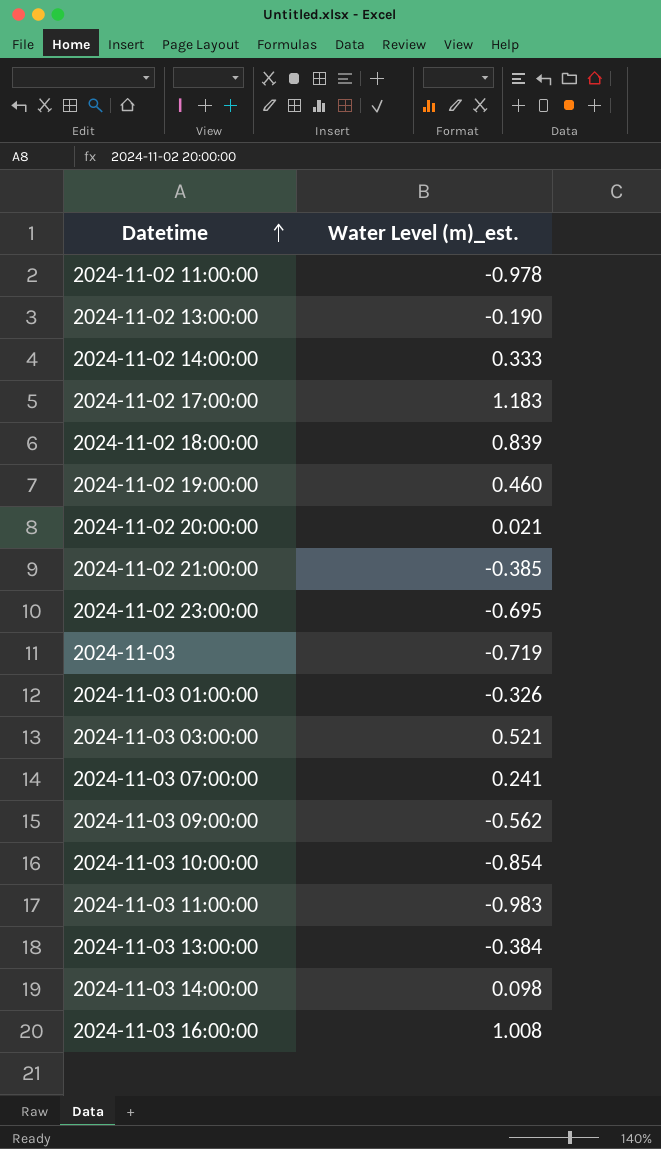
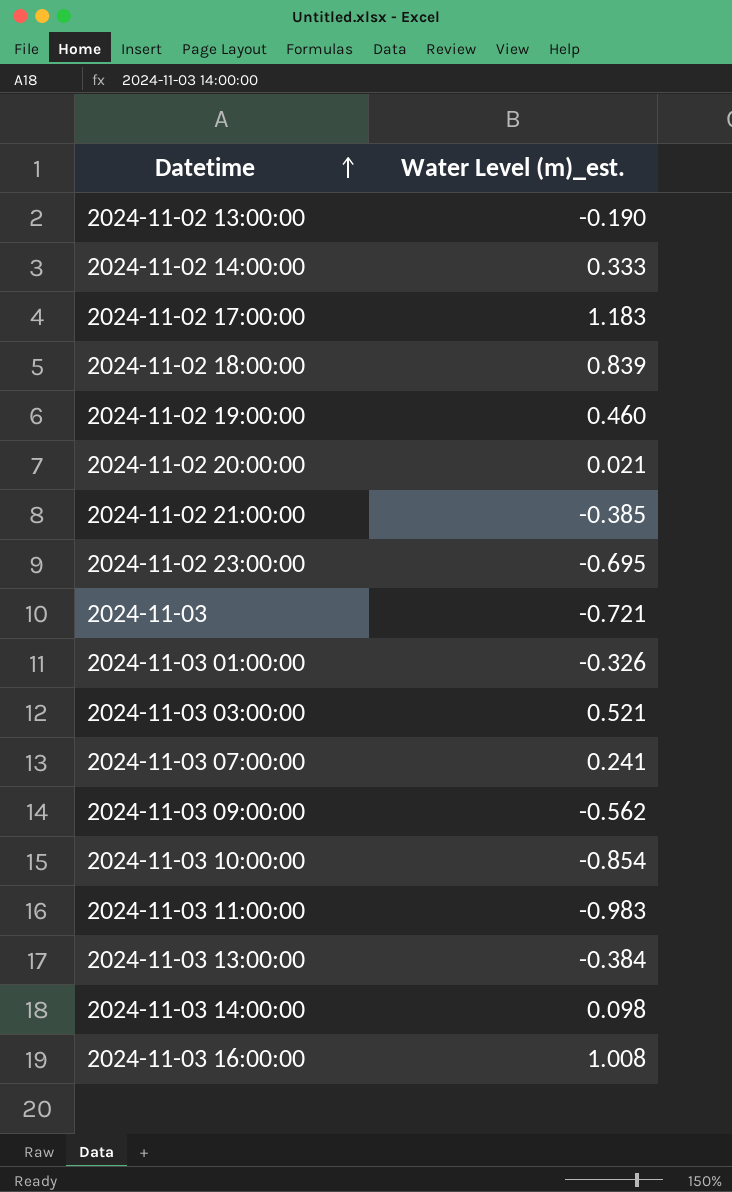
row 2024-11-02 11:00:00: -0.978 -> none
2024-11-03 | Water Level (m)_est.: -0.719 -> -0.721

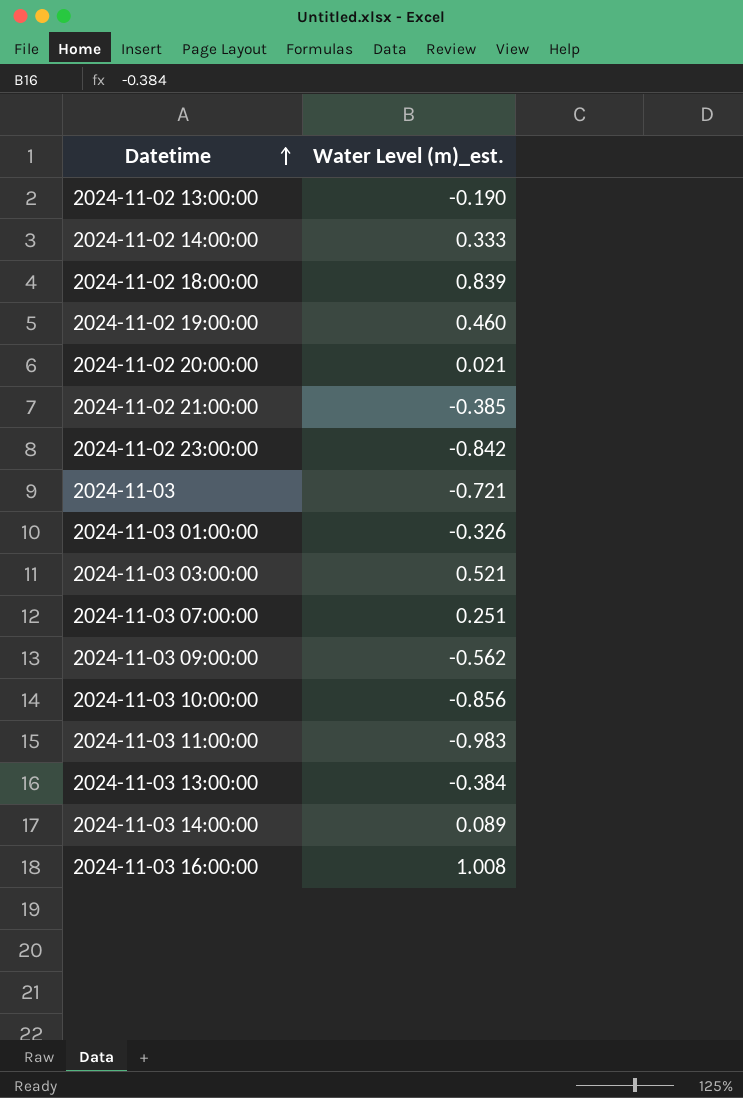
row 2024-11-02 17:00:00: 1.183 -> none
2024-11-02 23:00:00 | Water Level (m)_est.: -0.695 -> -0.842
2024-11-03 07:00:00 | Water Level (m)_est.: 0.241 -> 0.251
2024-11-03 10:00:00 | Water Level (m)_est.: -0.854 -> -0.856
2024-11-03 14:00:00 | Water Level (m)_est.: 0.098 -> 0.089

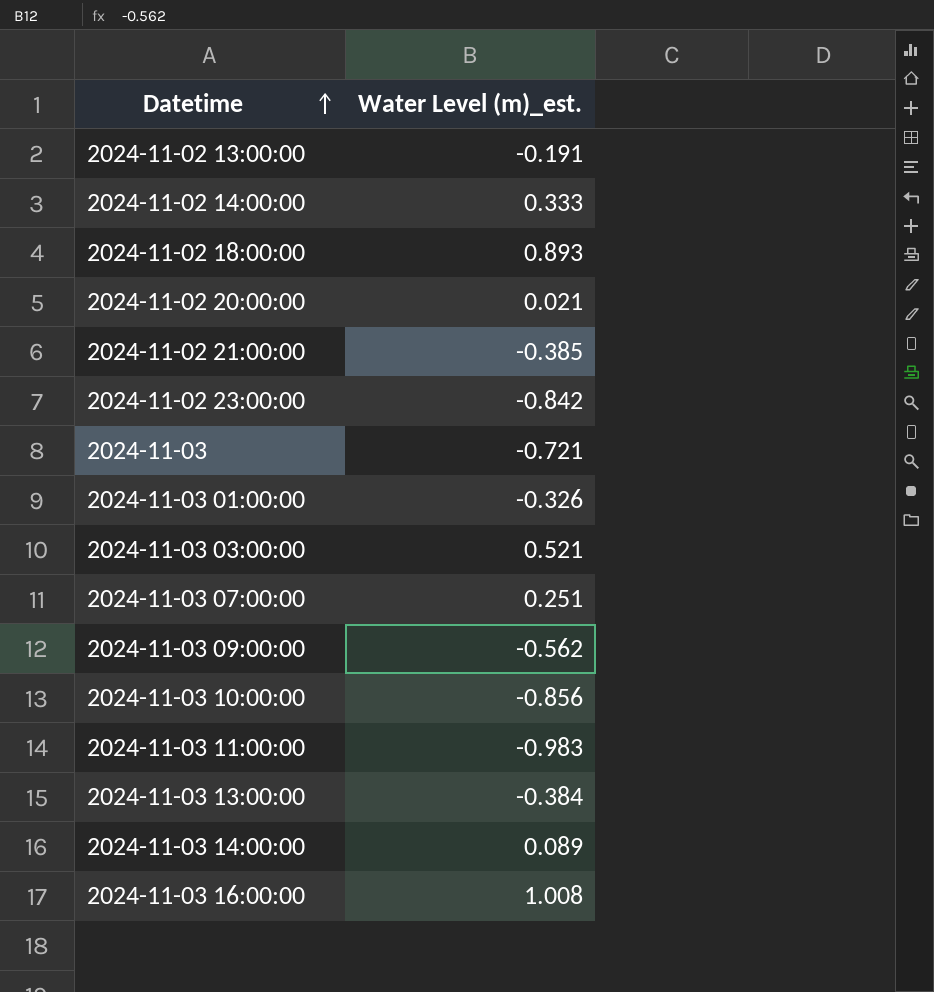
row 2024-11-02 19:00:00: 0.460 -> none
2024-11-02 13:00:00 | Water Level (m)_est.: -0.190 -> -0.191
2024-11-02 18:00:00 | Water Level (m)_est.: 0.839 -> 0.893

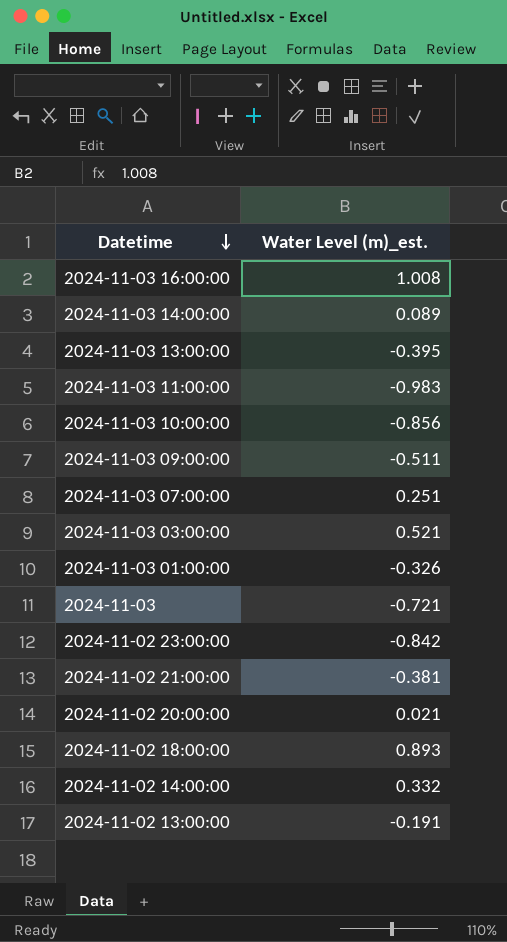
row order: Datetime ascending -> Datetime descending
2024-11-03 13:00:00 | Water Level (m)_est.: -0.384 -> -0.395
2024-11-03 09:00:00 | Water Level (m)_est.: -0.562 -> -0.511
2024-11-02 21:00:00 | Water Level (m)_est.: -0.385 -> -0.381
2024-11-02 14:00:00 | Water Level (m)_est.: 0.333 -> 0.332

